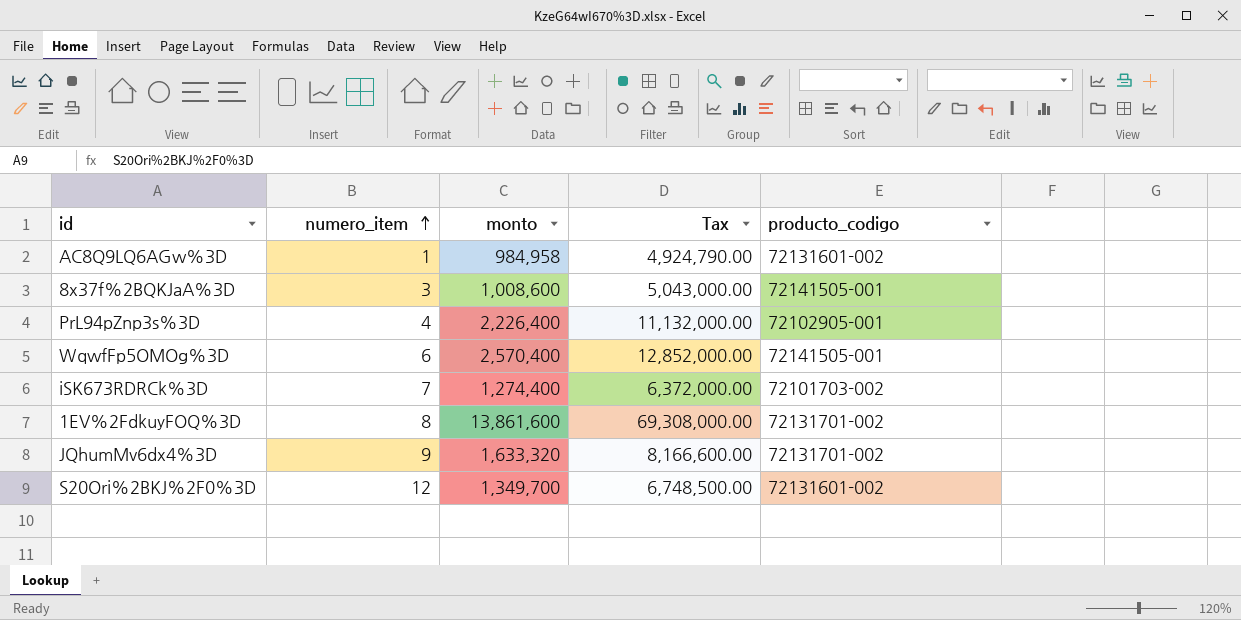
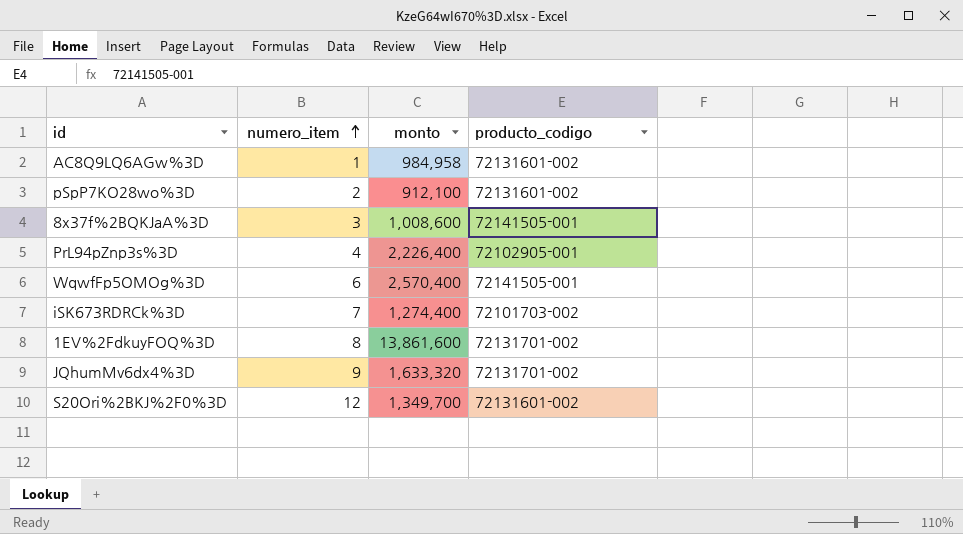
column Tax | formula: [monto] * 5 -> none
row pSpP7KO28wo%3D: none -> 2 | 912,100 | 72131601-002

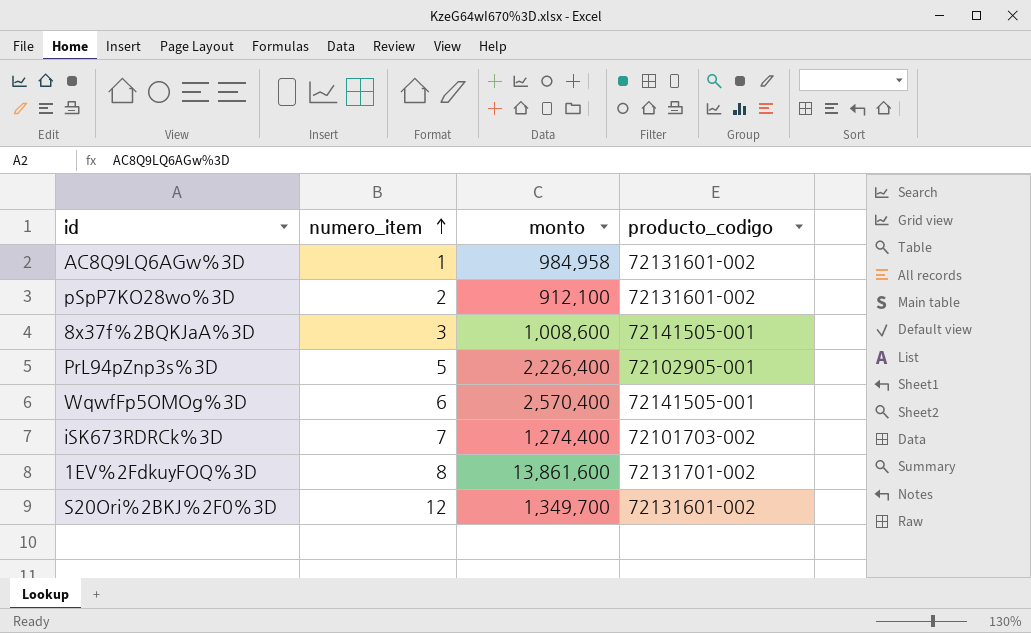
row JQhumMv6dx4%3D: 9 | 1,633,320 | 72131701-002 -> none
PrL94pZnp3s%3D | numero_item: 4 -> 5

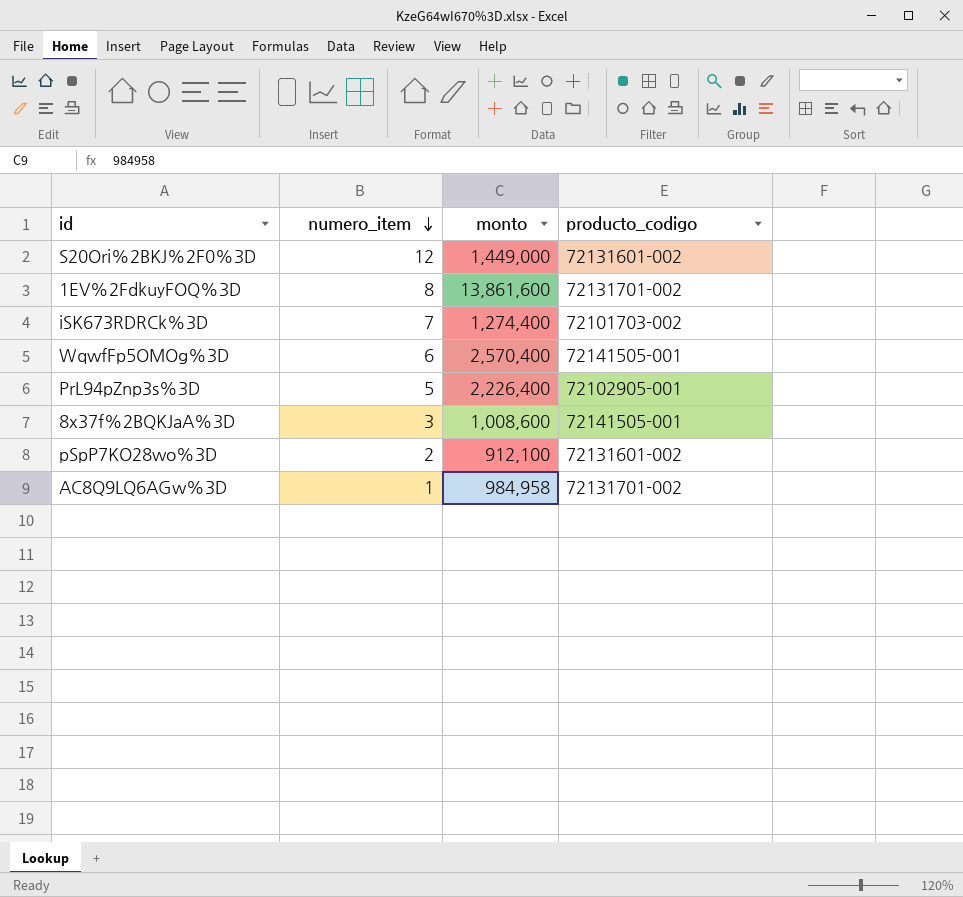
row order: numero_item ascending -> numero_item descending
S20Ori%2BKJ%2F0%3D | monto: 1,349,700 -> 1,449,000
AC8Q9LQ6AGw%3D | producto_codigo: 72131601-002 -> 72131701-002

